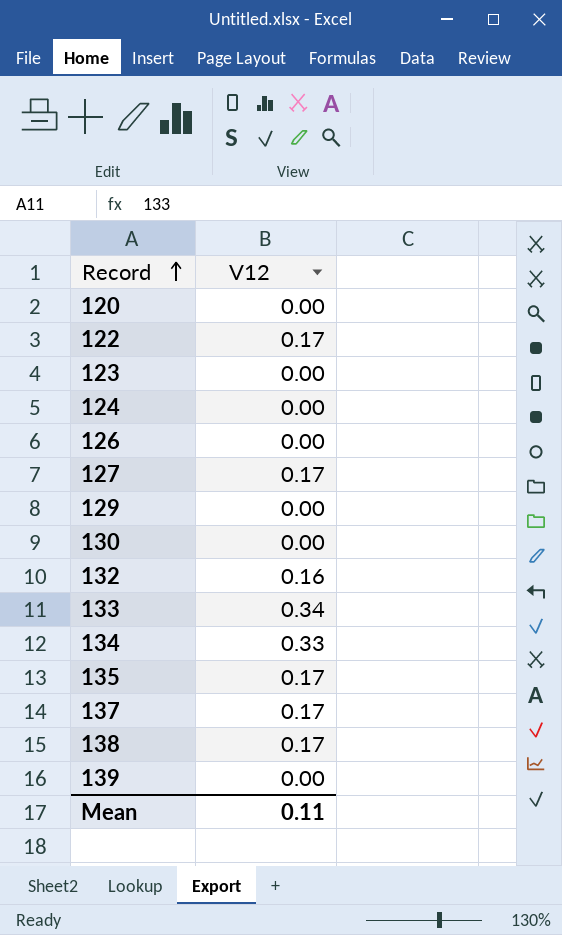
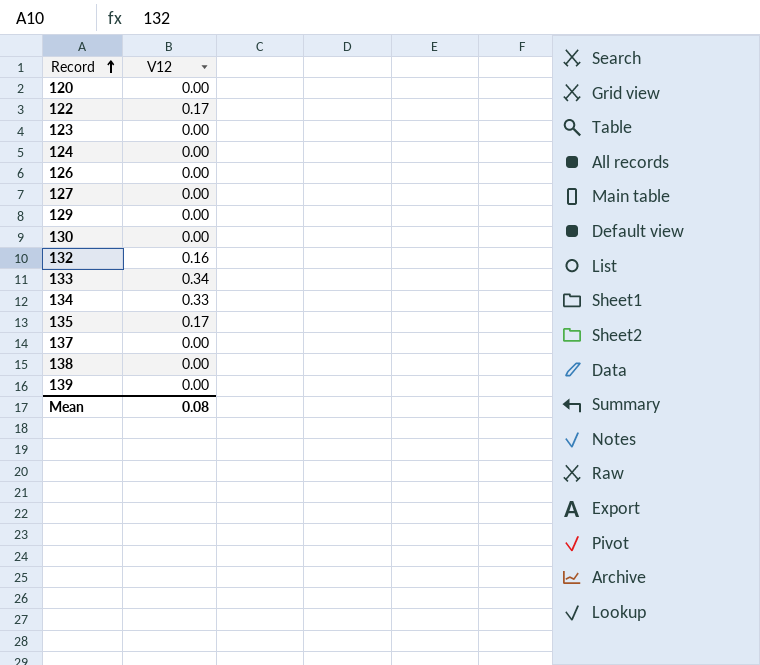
127 | V12: 0.17 -> 0.00
137 | V12: 0.17 -> 0.00
138 | V12: 0.17 -> 0.00
Mean | V12: 0.11 -> 0.08

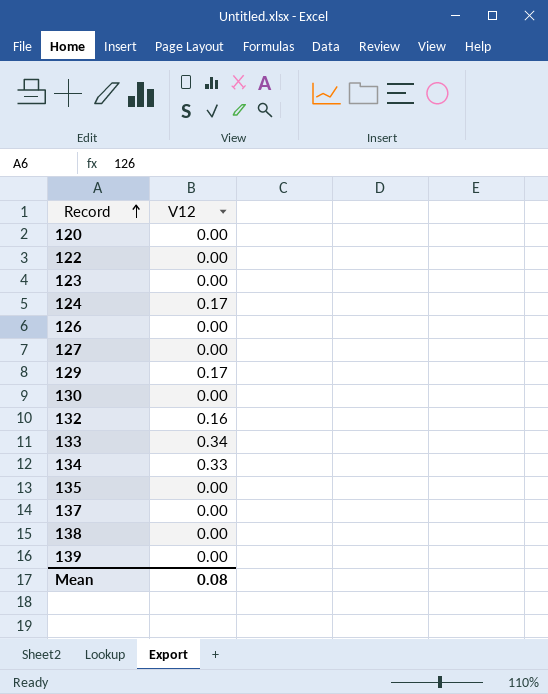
122 | V12: 0.17 -> 0.00
124 | V12: 0.00 -> 0.17
129 | V12: 0.00 -> 0.17
135 | V12: 0.17 -> 0.00

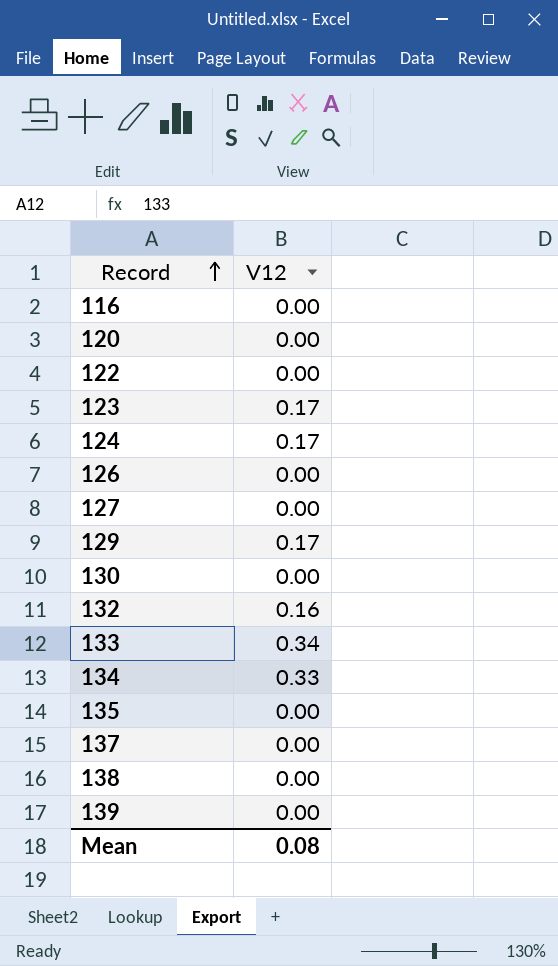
row 116: none -> 0.00
123 | V12: 0.00 -> 0.17

